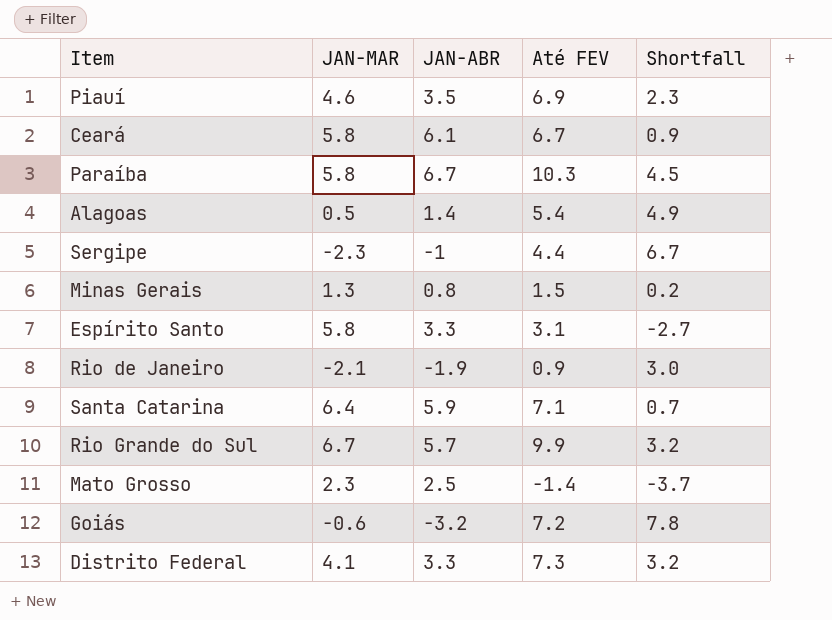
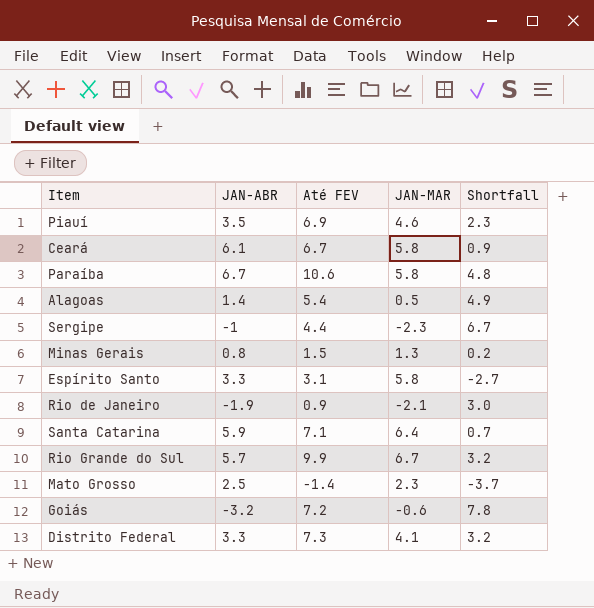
column JAN-MAR | position: 2 -> 4
Paraíba | Até FEV: 10.3 -> 10.6
Paraíba | Shortfall: 4.5 -> 4.8

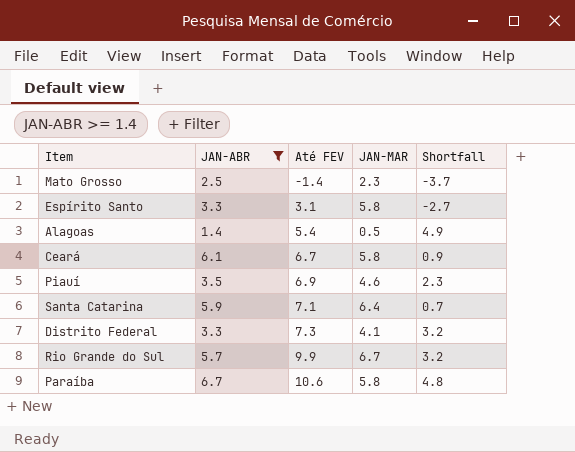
filter: none -> JAN-ABR >= 1.4
row order: none -> Até FEV ascending

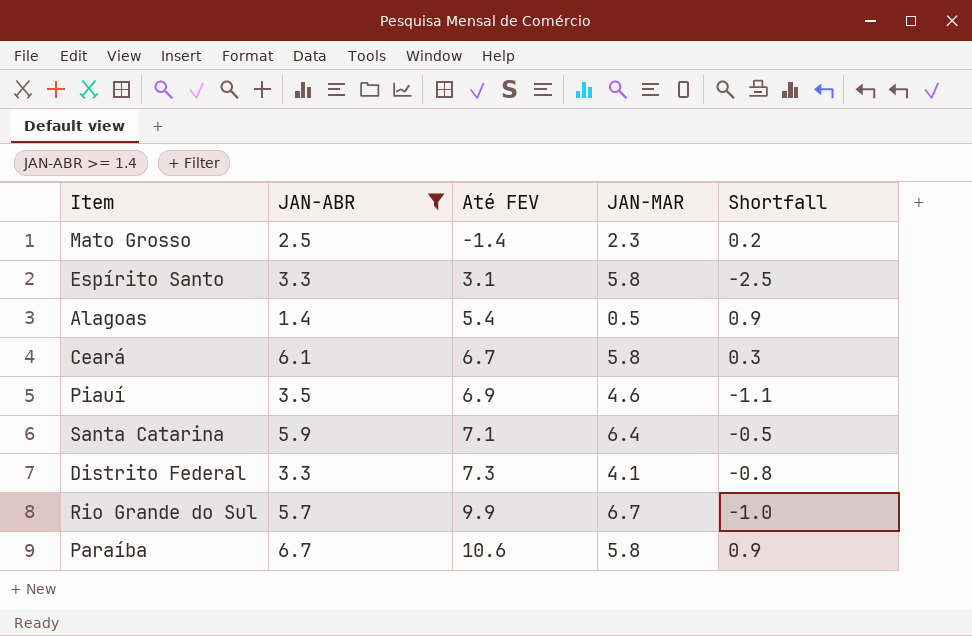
column Shortfall | formula: [Até FEV] - [JAN-MAR] -> [JAN-ABR] - [JAN-MAR]

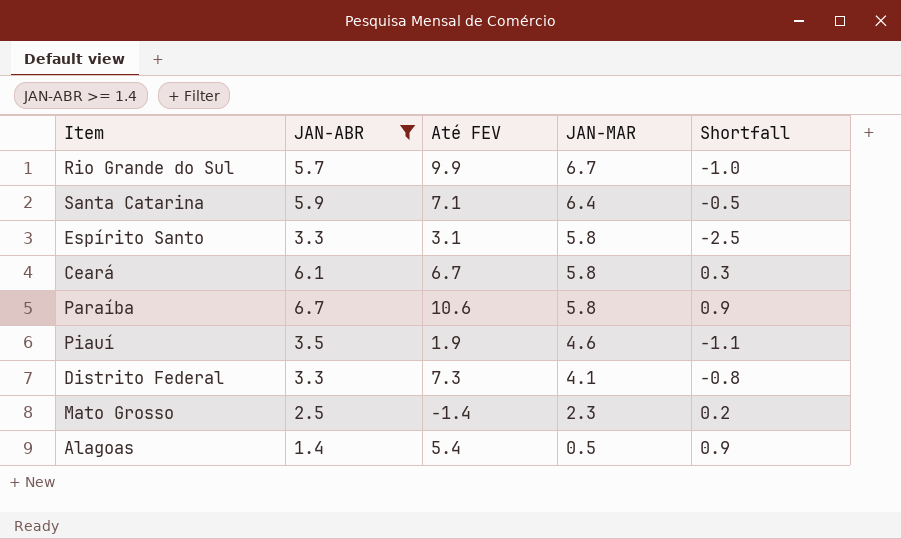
row order: Até FEV ascending -> JAN-MAR descending
Piauí | Até FEV: 6.9 -> 1.9

